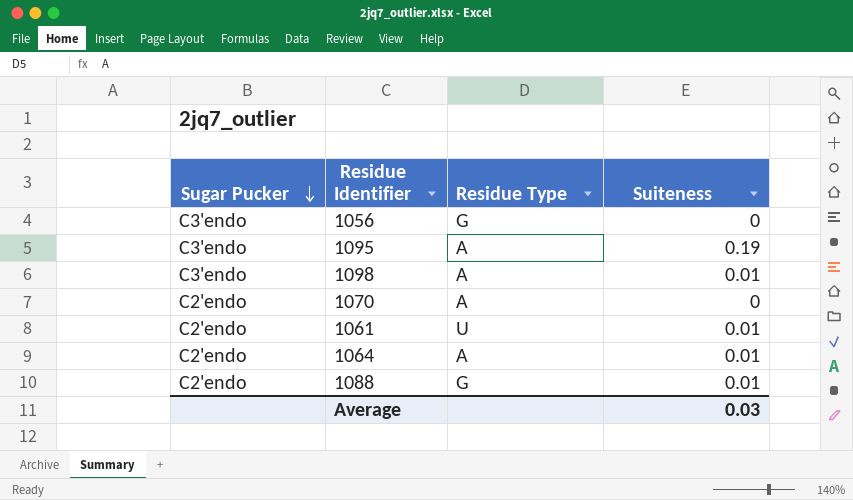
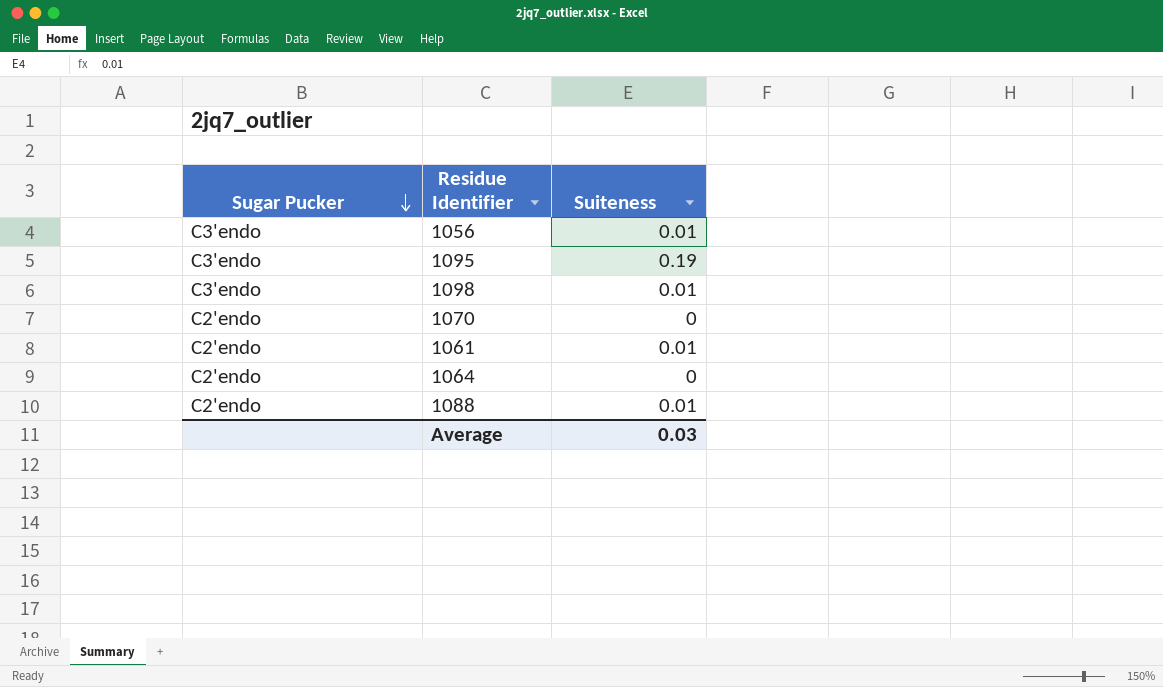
column Residue Type | position: 3 -> none
1056 | Suiteness: 0 -> 0.01
1064 | Suiteness: 0.01 -> 0

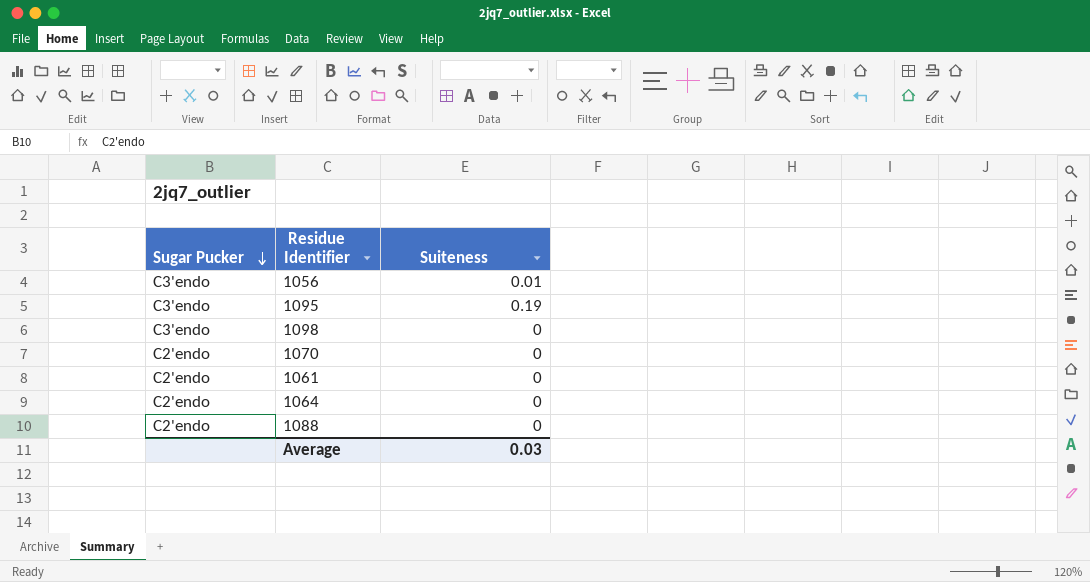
1098 | Suiteness: 0.01 -> 0
1061 | Suiteness: 0.01 -> 0
1088 | Suiteness: 0.01 -> 0

